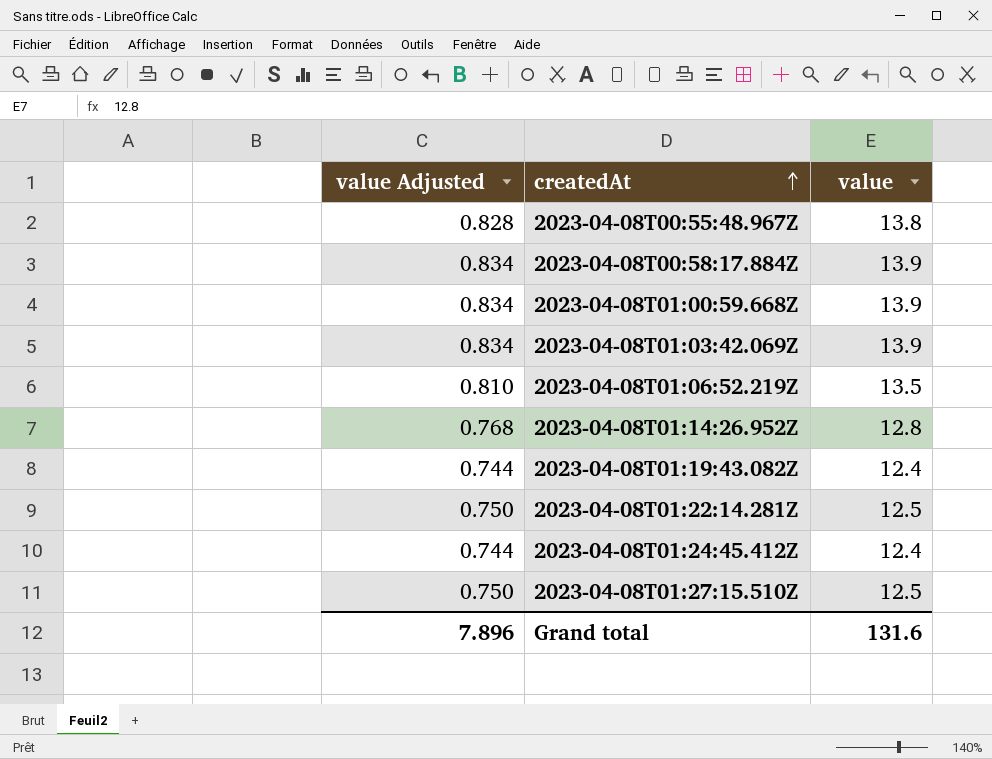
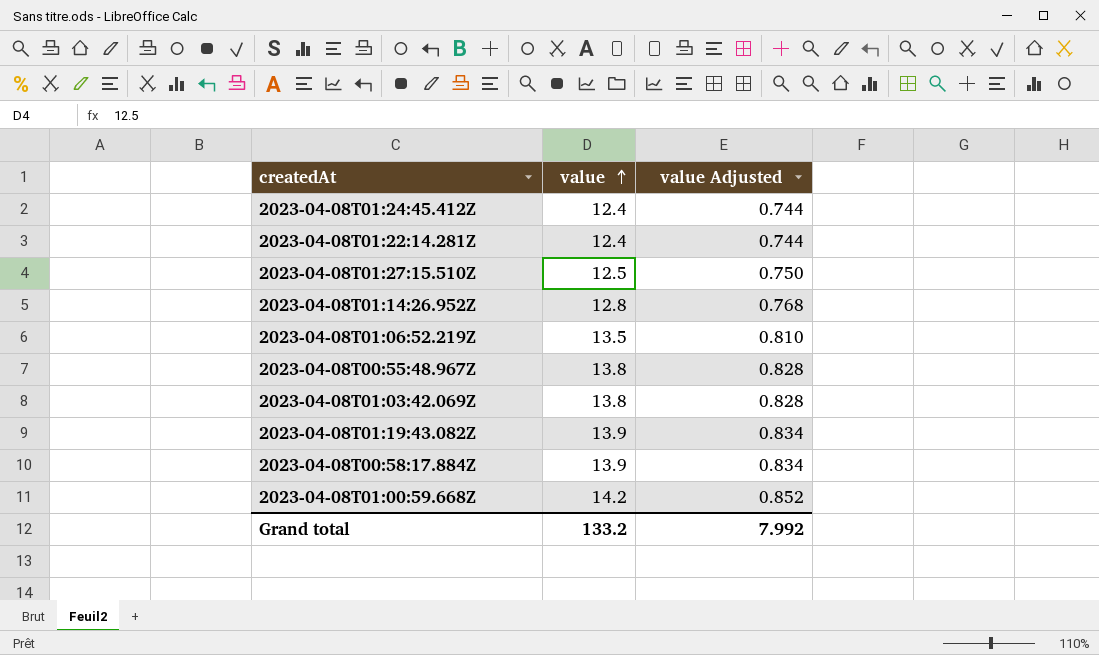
row order: createdAt ascending -> value ascending
column value Adjusted | position: 1 -> 3
2023-04-08T01:22:14.281Z | value: 12.5 -> 12.4
2023-04-08T01:22:14.281Z | value Adjusted: 0.750 -> 0.744
2023-04-08T01:03:42.069Z | value: 13.9 -> 13.8
2023-04-08T01:03:42.069Z | value Adjusted: 0.834 -> 0.828
2023-04-08T01:19:43.082Z | value: 12.4 -> 13.9
2023-04-08T01:19:43.082Z | value Adjusted: 0.744 -> 0.834
2023-04-08T01:00:59.668Z | value: 13.9 -> 14.2
2023-04-08T01:00:59.668Z | value Adjusted: 0.834 -> 0.852
Grand total | value: 131.6 -> 133.2
Grand total | value Adjusted: 7.896 -> 7.992

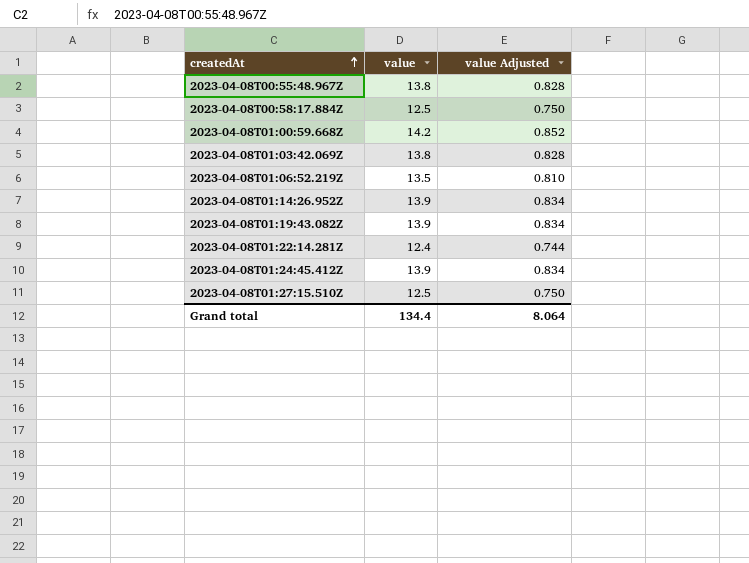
row order: value ascending -> createdAt ascending
2023-04-08T00:58:17.884Z | value: 13.9 -> 12.5
2023-04-08T00:58:17.884Z | value Adjusted: 0.834 -> 0.750
2023-04-08T01:14:26.952Z | value: 12.8 -> 13.9
2023-04-08T01:14:26.952Z | value Adjusted: 0.768 -> 0.834
2023-04-08T01:24:45.412Z | value: 12.4 -> 13.9
2023-04-08T01:24:45.412Z | value Adjusted: 0.744 -> 0.834
Grand total | value: 133.2 -> 134.4
Grand total | value Adjusted: 7.992 -> 8.064

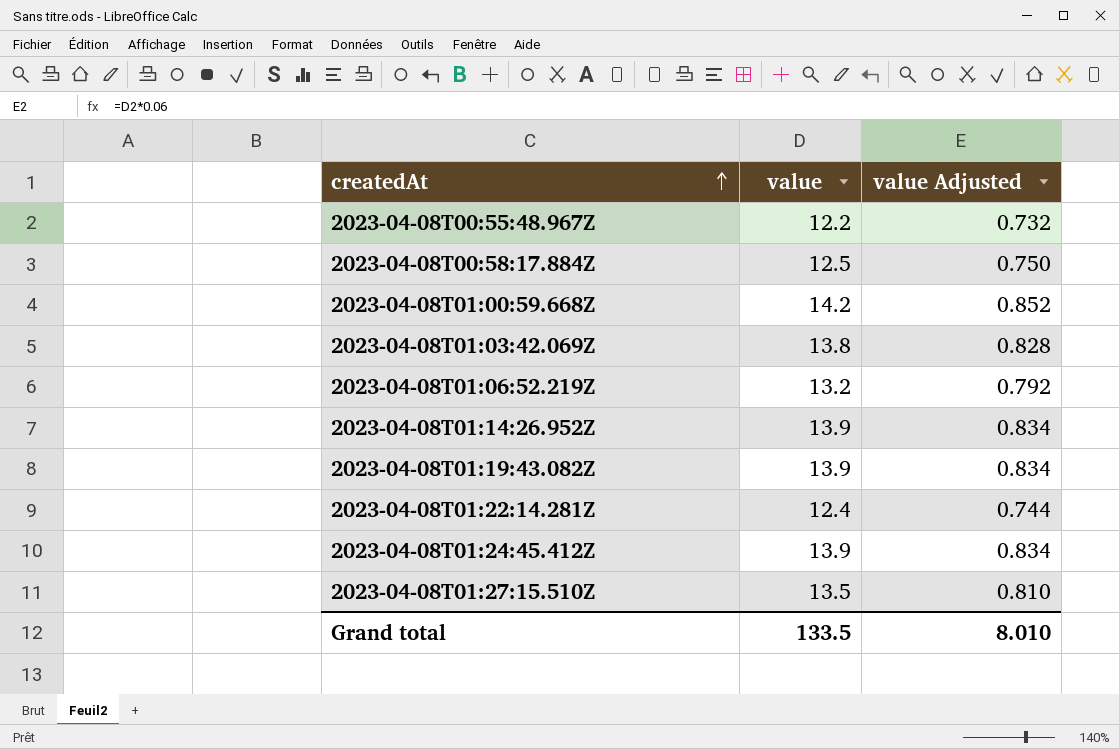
2023-04-08T00:55:48.967Z | value: 13.8 -> 12.2
2023-04-08T00:55:48.967Z | value Adjusted: 0.828 -> 0.732
2023-04-08T01:06:52.219Z | value: 13.5 -> 13.2
2023-04-08T01:06:52.219Z | value Adjusted: 0.810 -> 0.792
2023-04-08T01:27:15.510Z | value: 12.5 -> 13.5
2023-04-08T01:27:15.510Z | value Adjusted: 0.750 -> 0.810
Grand total | value: 134.4 -> 133.5
Grand total | value Adjusted: 8.064 -> 8.010

